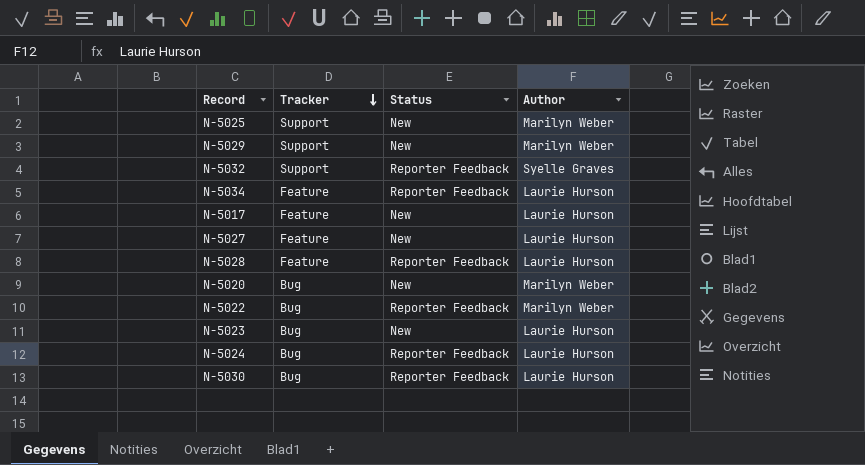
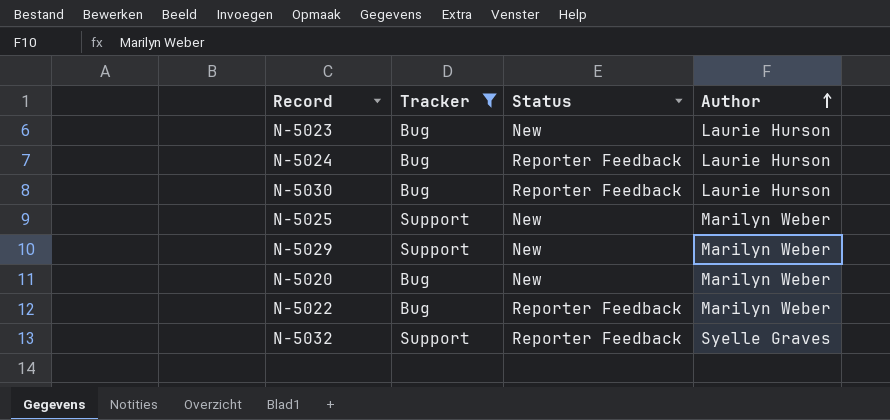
filter: none -> Tracker != Feature
row order: Tracker descending -> Author ascending

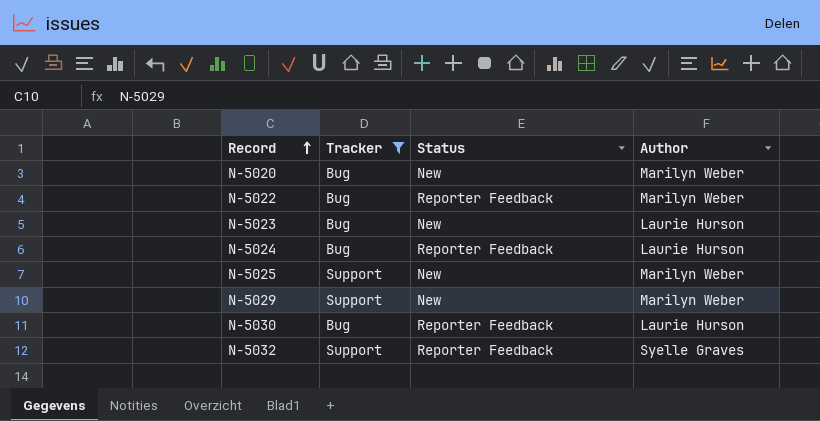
row order: Author ascending -> Record ascending

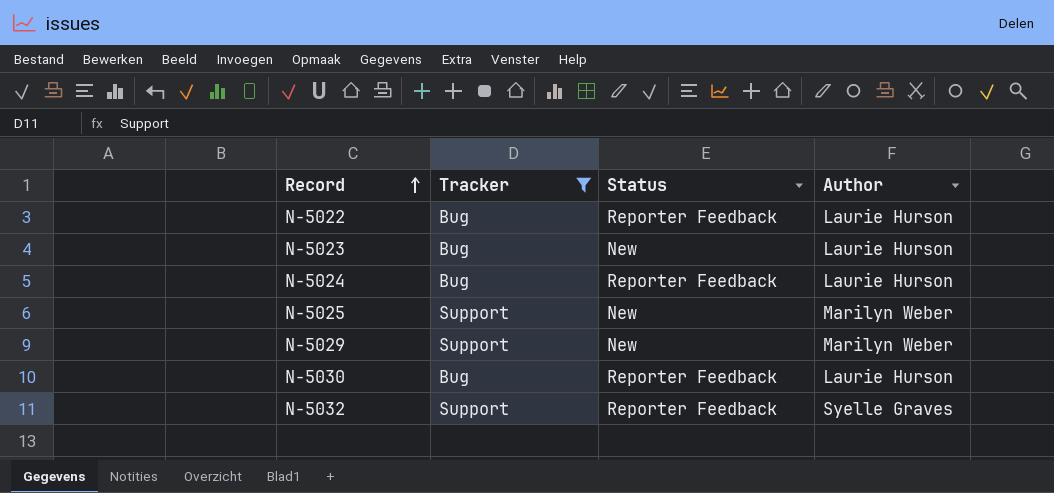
row N-5020: Bug | New | Marilyn Weber -> none
N-5022 | Author: Marilyn Weber -> Laurie Hurson

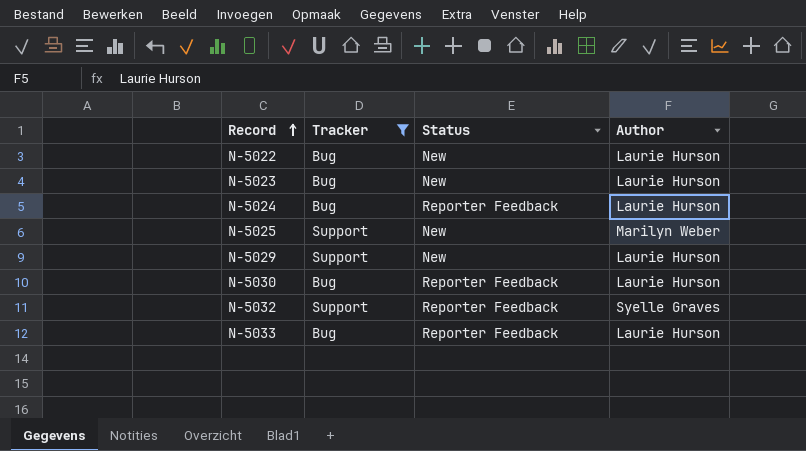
N-5022 | Status: Reporter Feedback -> New
N-5029 | Author: Marilyn Weber -> Laurie Hurson
row N-5033: none -> Bug | Reporter Feedback | Laurie Hurson

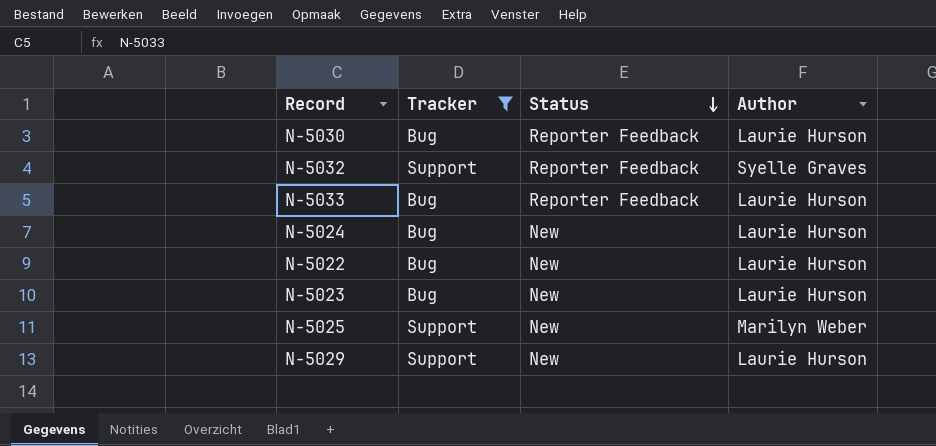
row order: Record ascending -> Status descending
N-5024 | Status: Reporter Feedback -> New

